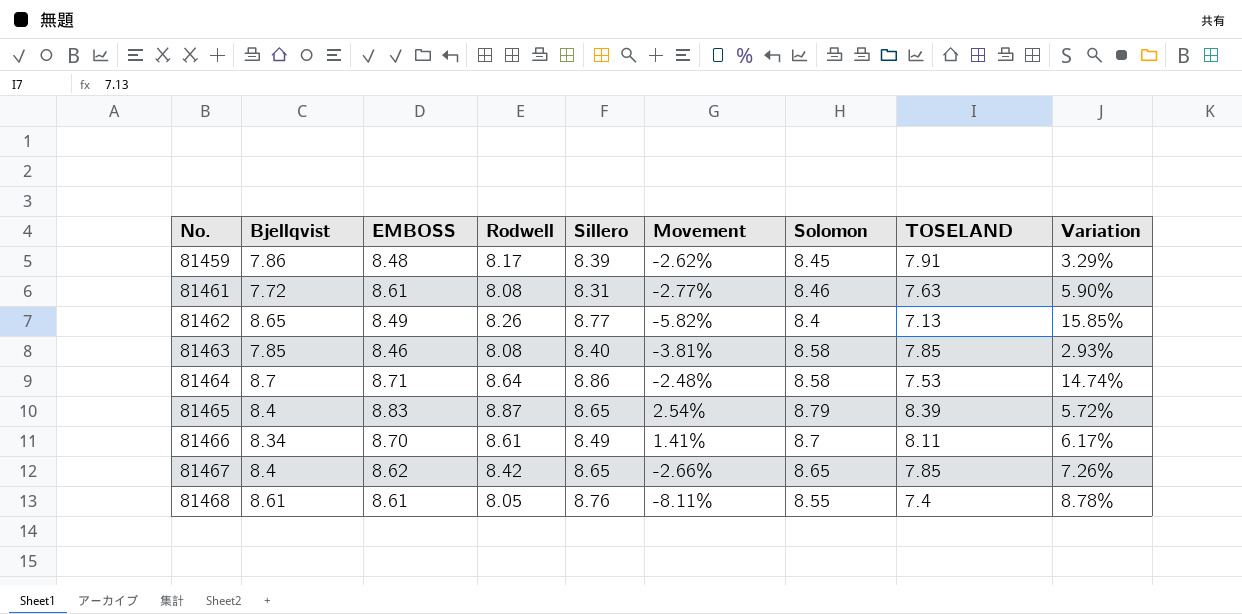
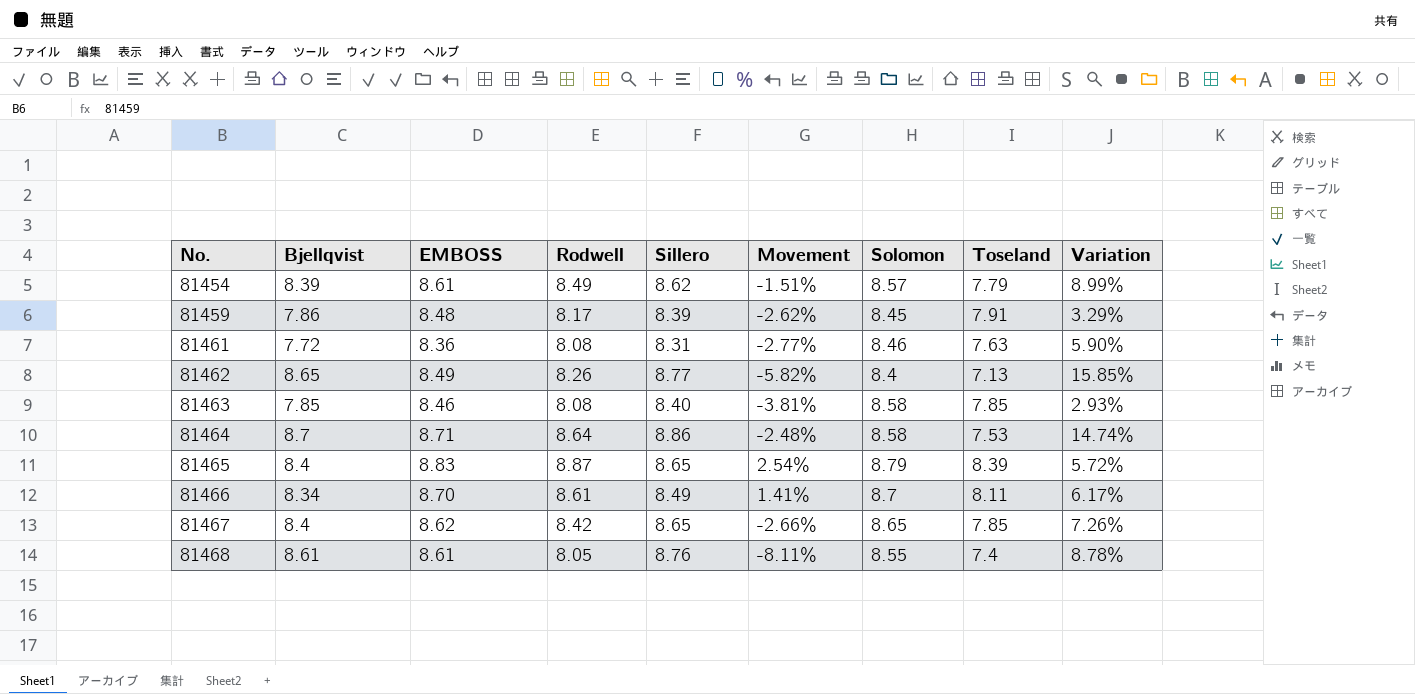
column name: TOSELAND -> Toseland
row 81454: none -> 8.39 | 8.61 | 8.49 | 8.62 | -1.51% | 8.57 | 7.79 | 8.99%
81461 | EMBOSS: 8.61 -> 8.36

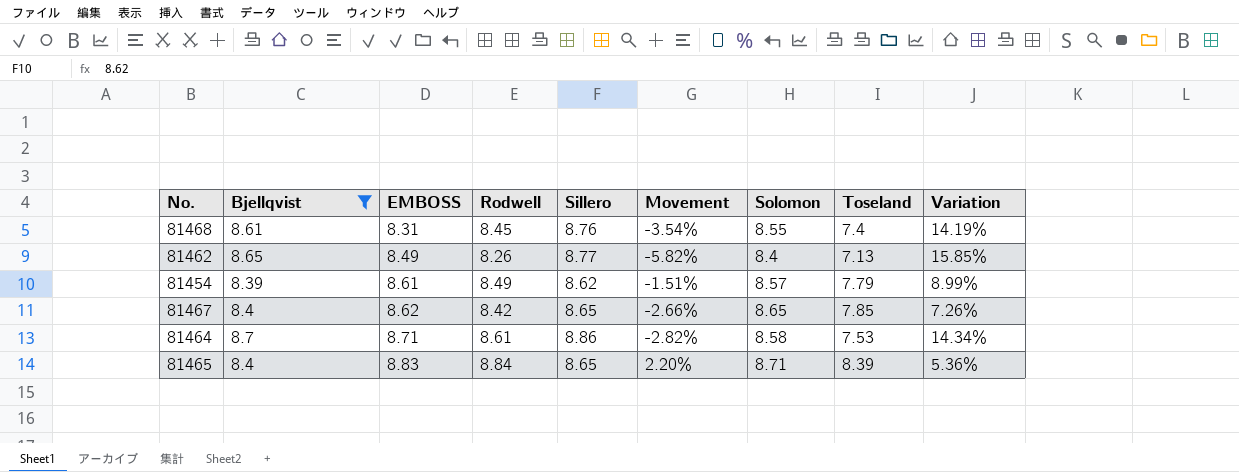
filter: none -> Bjellqvist >= 8.39
row order: No. ascending -> EMBOSS ascending
81468 | EMBOSS: 8.61 -> 8.31
81468 | Rodwell: 8.05 -> 8.45
81468 | Movement: -8.11% -> -3.54%
81468 | Variation: 8.78% -> 14.19%
81464 | Rodwell: 8.64 -> 8.61
81464 | Movement: -2.48% -> -2.82%
81464 | Variation: 14.74% -> 14.34%
81465 | Rodwell: 8.87 -> 8.84
81465 | Movement: 2.54% -> 2.20%
81465 | Solomon: 8.79 -> 8.71
81465 | Variation: 5.72% -> 5.36%

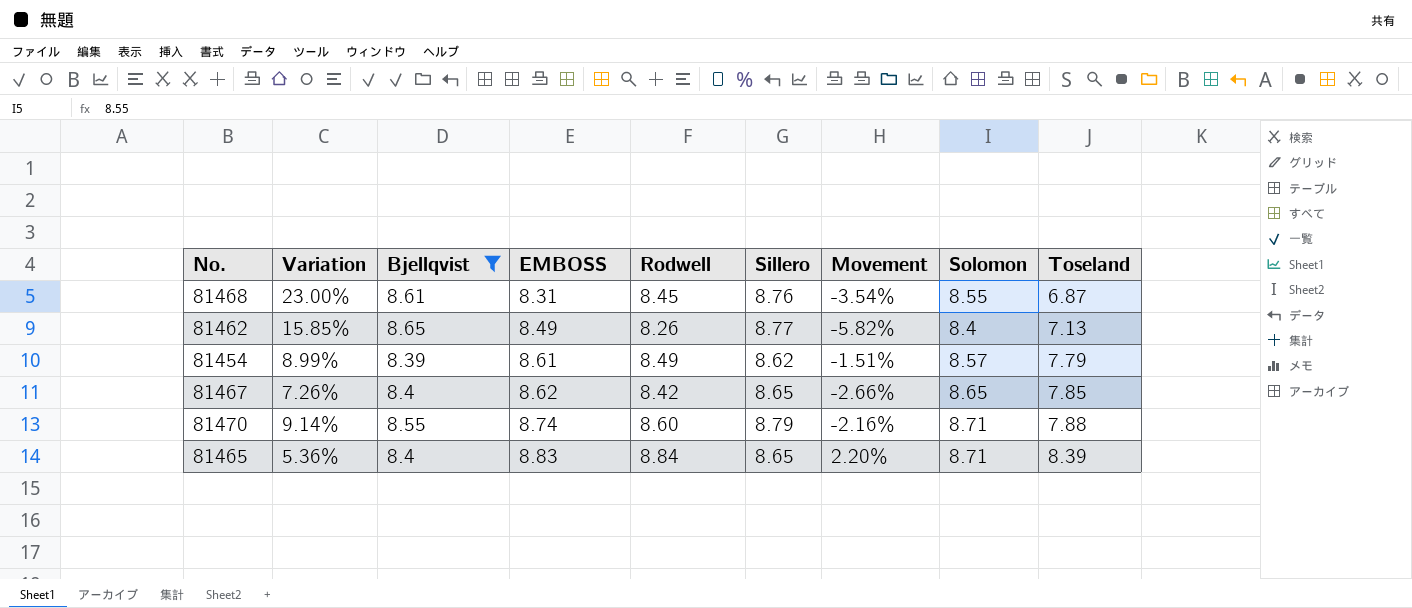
column Variation | position: 9 -> 2
row 81464: 8.7 | 8.71 | 8.61 | 8.86 | -2.82% | 8.58 | 7.53 | 14.34% -> none
81468 | Variation: 14.19% -> 23.00%
81468 | Toseland: 7.4 -> 6.87
row 81470: none -> 9.14% | 8.55 | 8.74 | 8.60 | 8.79 | -2.16% | 8.71 | 7.88

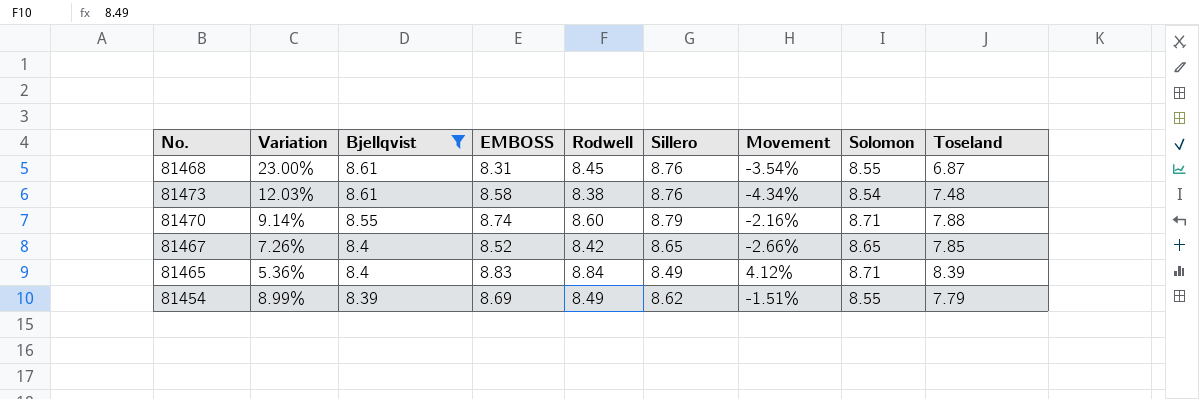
row order: EMBOSS ascending -> Bjellqvist descending
row 81462: 15.85% | 8.65 | 8.49 | 8.26 | 8.77 | -5.82% | 8.4 | 7.13 -> none
row 81473: none -> 12.03% | 8.61 | 8.58 | 8.38 | 8.76 | -4.34% | 8.54 | 7.48
81467 | EMBOSS: 8.62 -> 8.52
81465 | Sillero: 8.65 -> 8.49
81465 | Movement: 2.20% -> 4.12%
81454 | EMBOSS: 8.61 -> 8.69
81454 | Solomon: 8.57 -> 8.55

